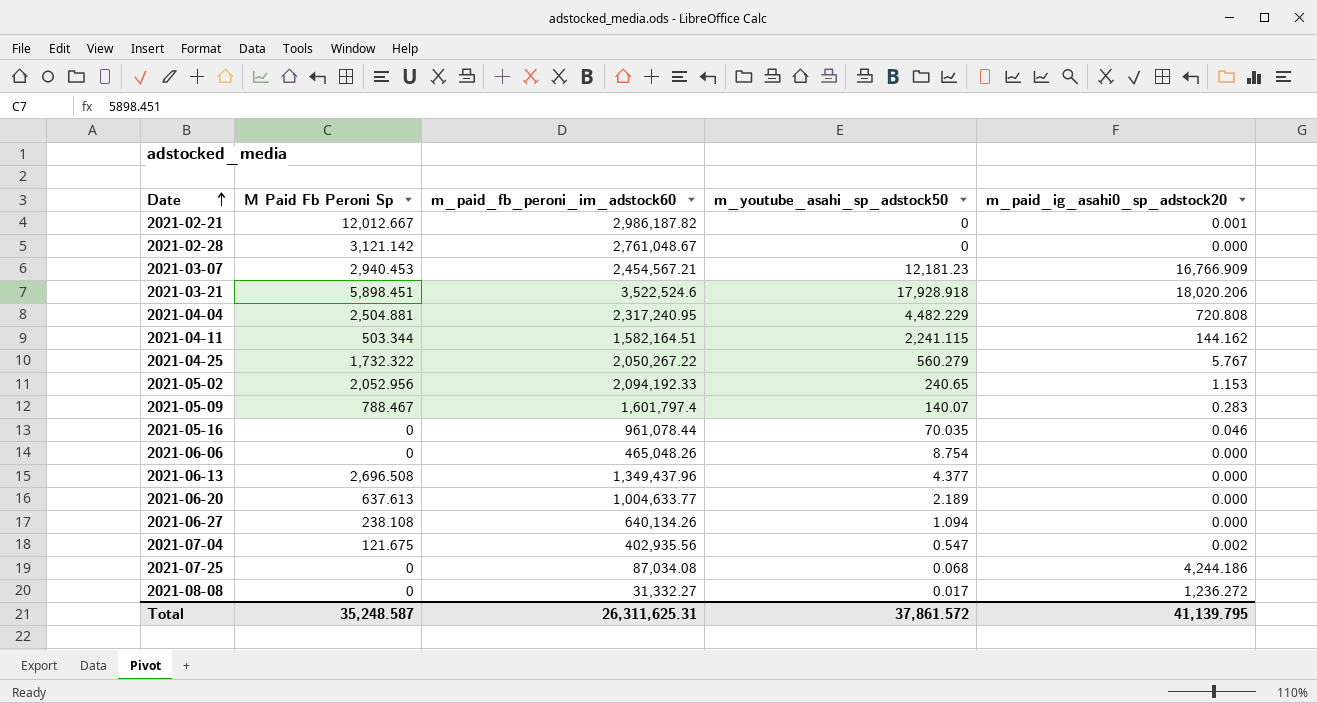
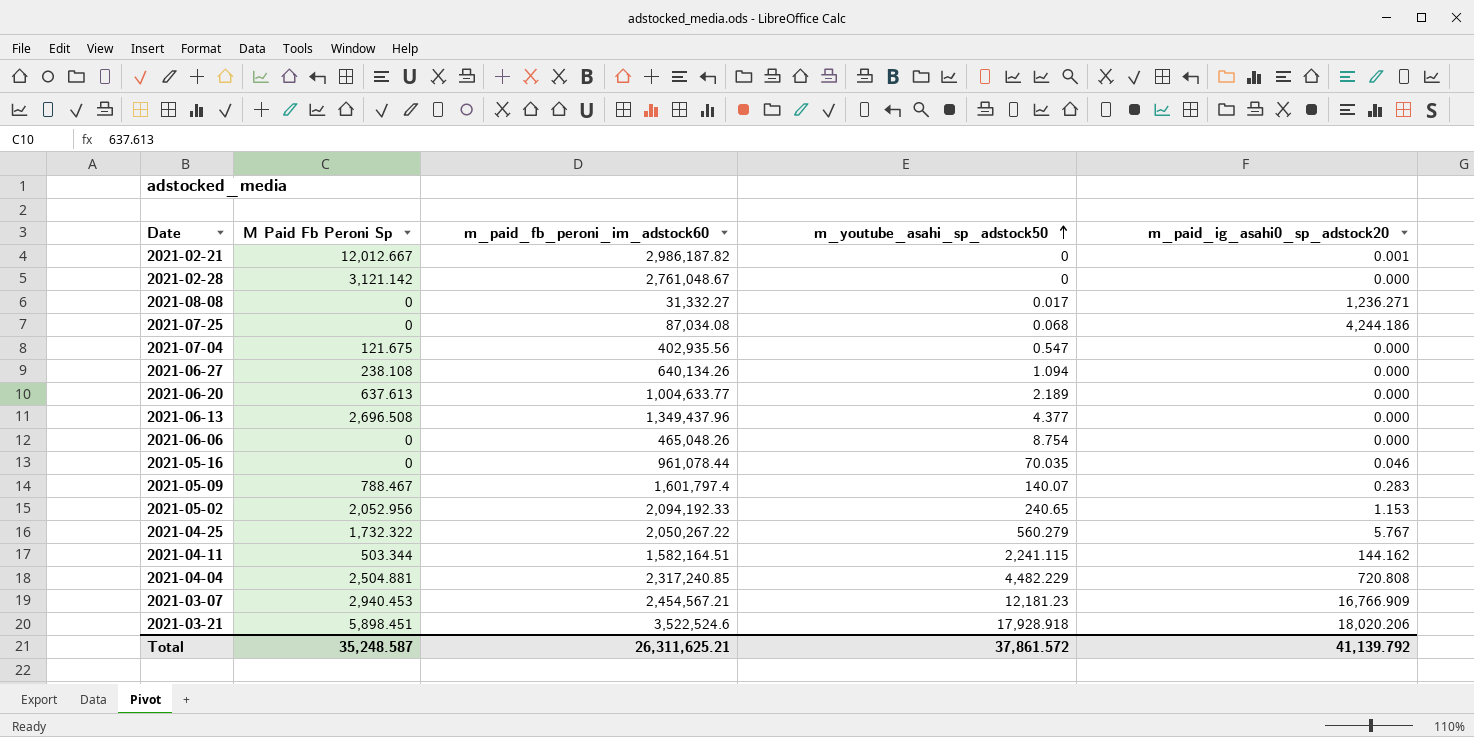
row order: Date ascending -> m_youtube_asahi_sp_adstock50 ascending
2021-08-08 | m_paid_ig_asahi0_sp_adstock20: 1,236.272 -> 1,236.271
2021-07-04 | m_paid_ig_asahi0_sp_adstock20: 0.002 -> 0.000
2021-04-04 | m_paid_fb_peroni_im_adstock60: 2,317,240.95 -> 2,317,240.85
Total | m_paid_fb_peroni_im_adstock60: 26,311,625.31 -> 26,311,625.21
Total | m_paid_ig_asahi0_sp_adstock20: 41,139.795 -> 41,139.792

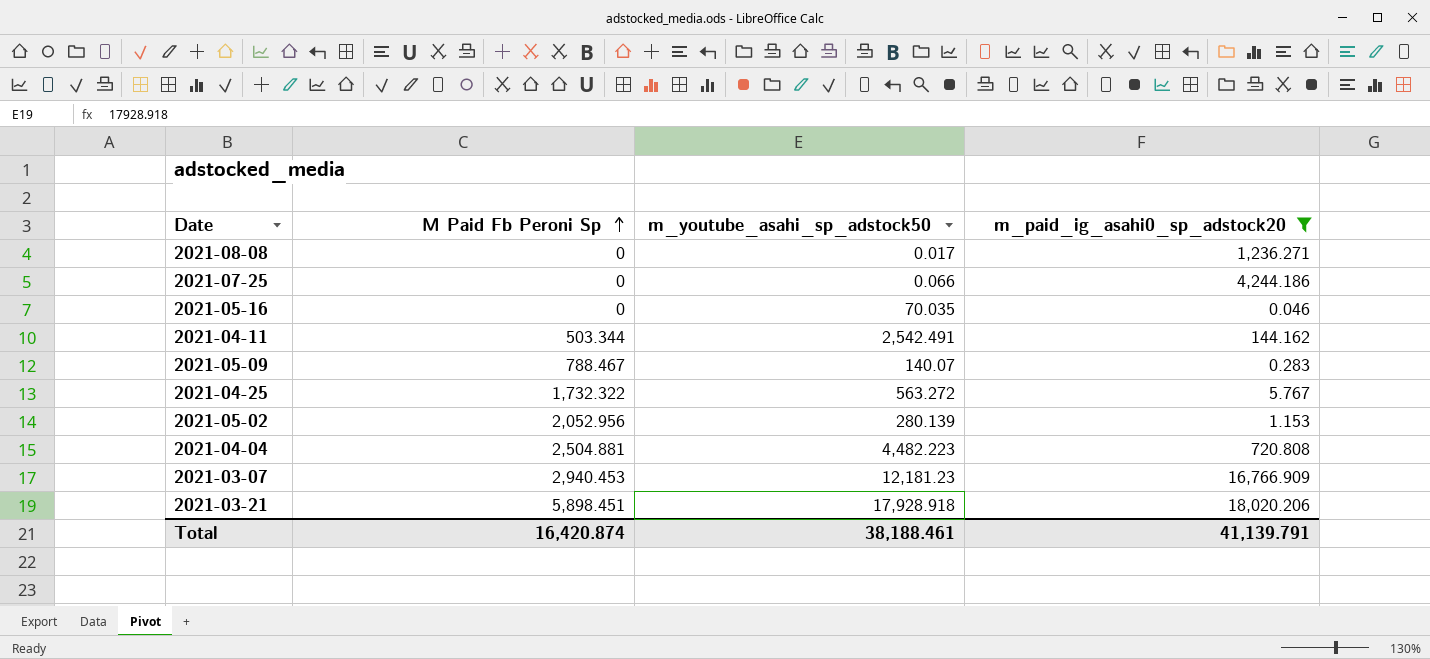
filter: none -> m_paid_ig_asahi0_sp_adstock20 >= 0.046
row order: m_youtube_asahi_sp_adstock50 ascending -> M Paid Fb Peroni Sp ascending
column m_paid_fb_peroni_im_adstock60 | position: 3 -> none
2021-07-25 | m_youtube_asahi_sp_adstock50: 0.068 -> 0.066
2021-04-11 | m_youtube_asahi_sp_adstock50: 2,241.115 -> 2,542.491
2021-04-25 | m_youtube_asahi_sp_adstock50: 560.279 -> 563.272
2021-05-02 | m_youtube_asahi_sp_adstock50: 240.65 -> 280.139
2021-04-04 | m_youtube_asahi_sp_adstock50: 4,482.229 -> 4,482.223
Total | M Paid Fb Peroni Sp: 35,248.587 -> 16,420.874
Total | m_youtube_asahi_sp_adstock50: 37,861.572 -> 38,188.461
Total | m_paid_ig_asahi0_sp_adstock20: 41,139.792 -> 41,139.791

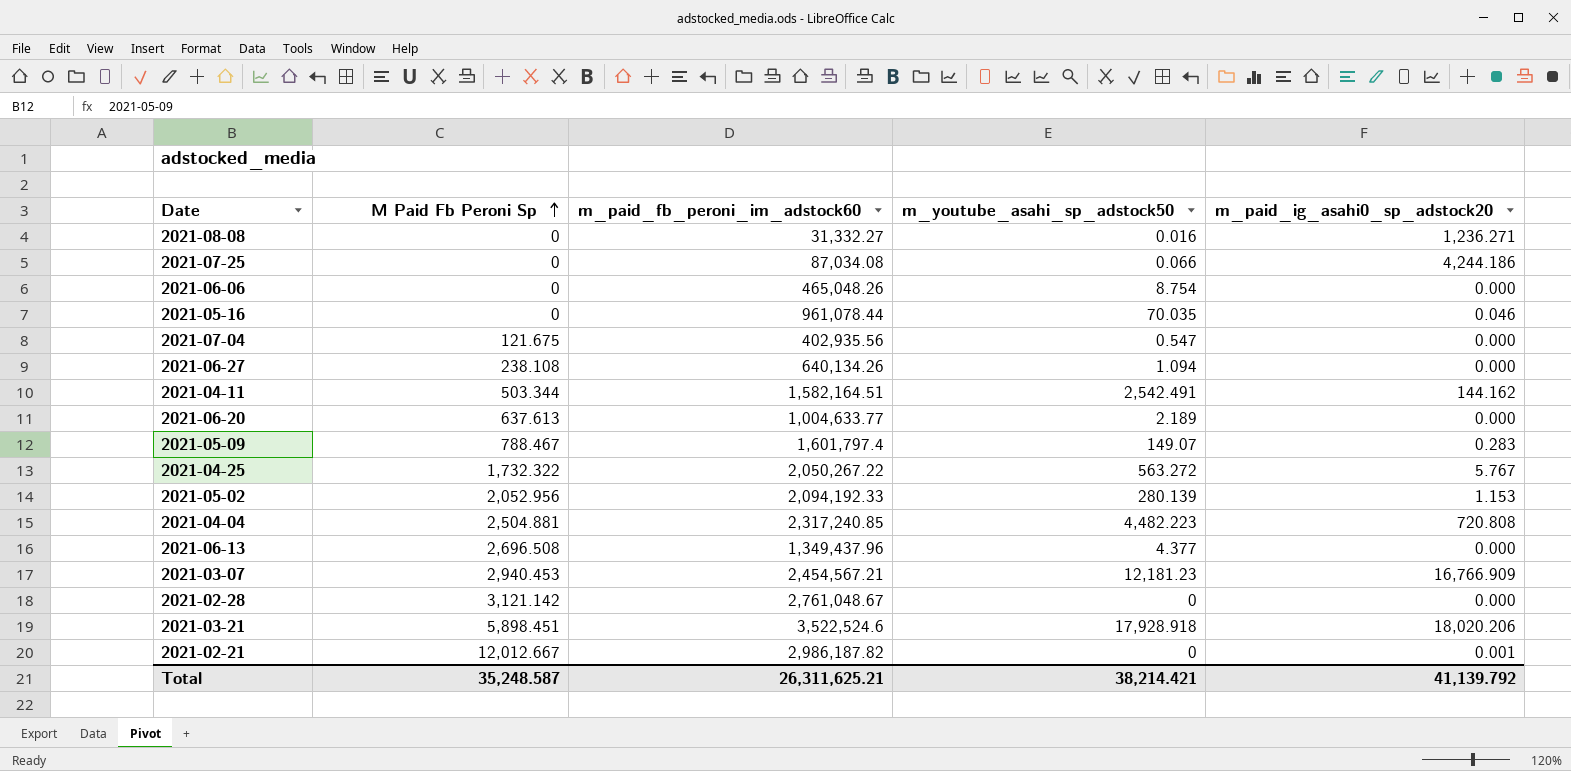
filter: m_paid_ig_asahi0_sp_adstock20 >= 0.046 -> none
column m_paid_fb_peroni_im_adstock60 | position: none -> 3
2021-08-08 | m_youtube_asahi_sp_adstock50: 0.017 -> 0.016
2021-05-09 | m_youtube_asahi_sp_adstock50: 140.07 -> 149.07
Total | M Paid Fb Peroni Sp: 16,420.874 -> 35,248.587
Total | m_youtube_asahi_sp_adstock50: 38,188.461 -> 38,214.421
Total | m_paid_ig_asahi0_sp_adstock20: 41,139.791 -> 41,139.792

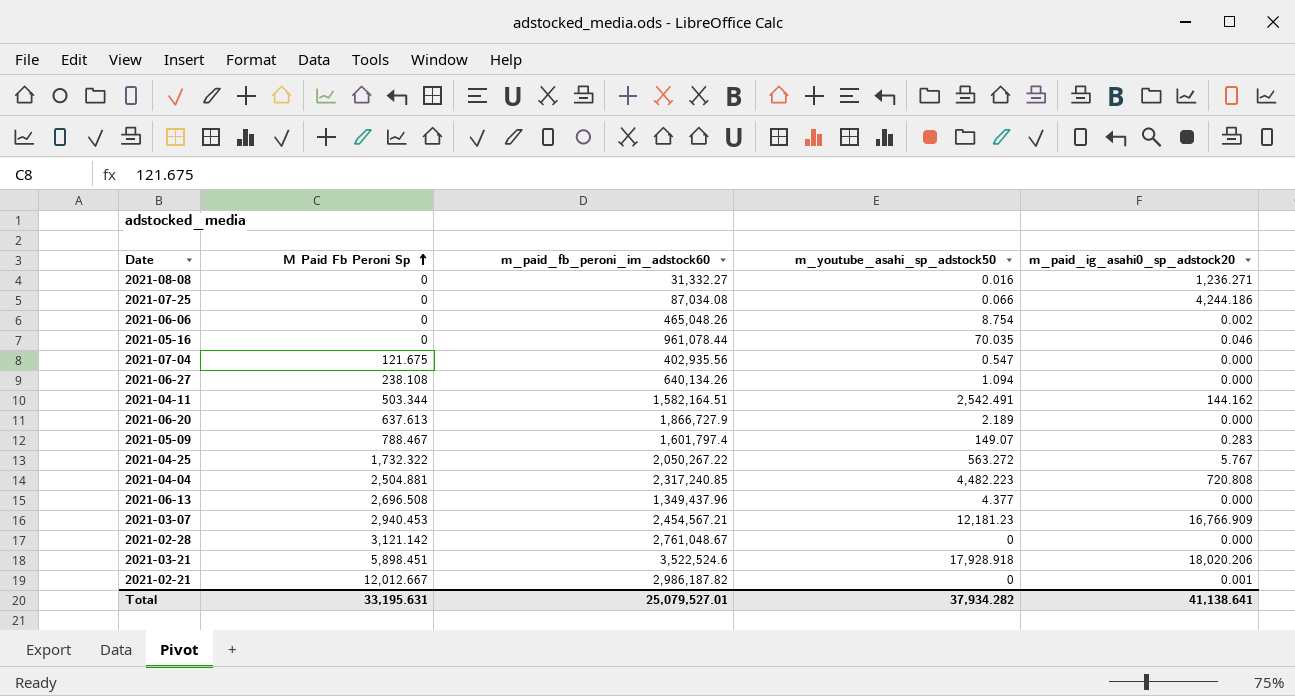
row 2021-05-02: 2,052.956 | 2,094,192.33 | 280.139 | 1.153 -> none
2021-06-06 | m_paid_ig_asahi0_sp_adstock20: 0.000 -> 0.002
2021-06-20 | m_paid_fb_peroni_im_adstock60: 1,004,633.77 -> 1,866,727.9
Total | M Paid Fb Peroni Sp: 35,248.587 -> 33,195.631
Total | m_paid_fb_peroni_im_adstock60: 26,311,625.21 -> 25,079,527.01
Total | m_youtube_asahi_sp_adstock50: 38,214.421 -> 37,934.282
Total | m_paid_ig_asahi0_sp_adstock20: 41,139.792 -> 41,138.641

